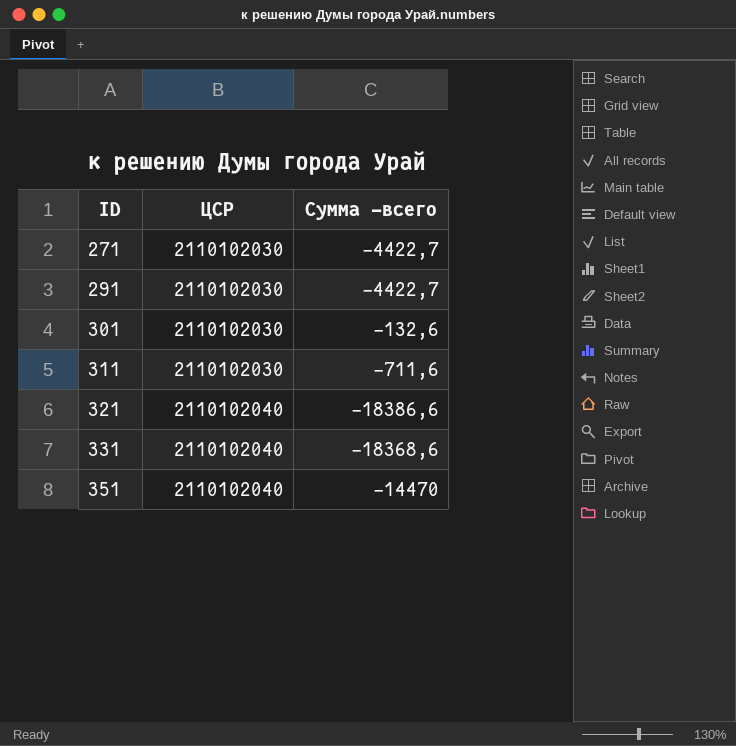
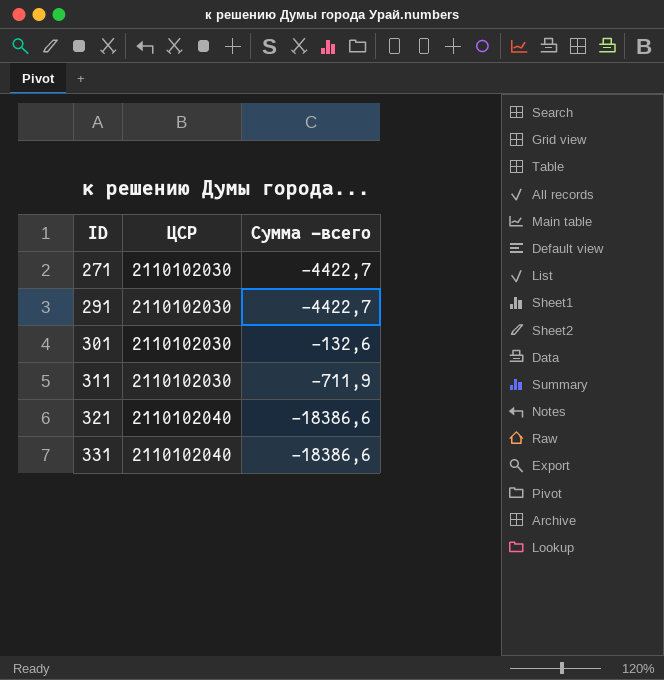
row 351: 2110102040 | -14470 -> none
311 | Сумма -всего: -711,6 -> -711,9
331 | Сумма -всего: -18368,6 -> -18386,6

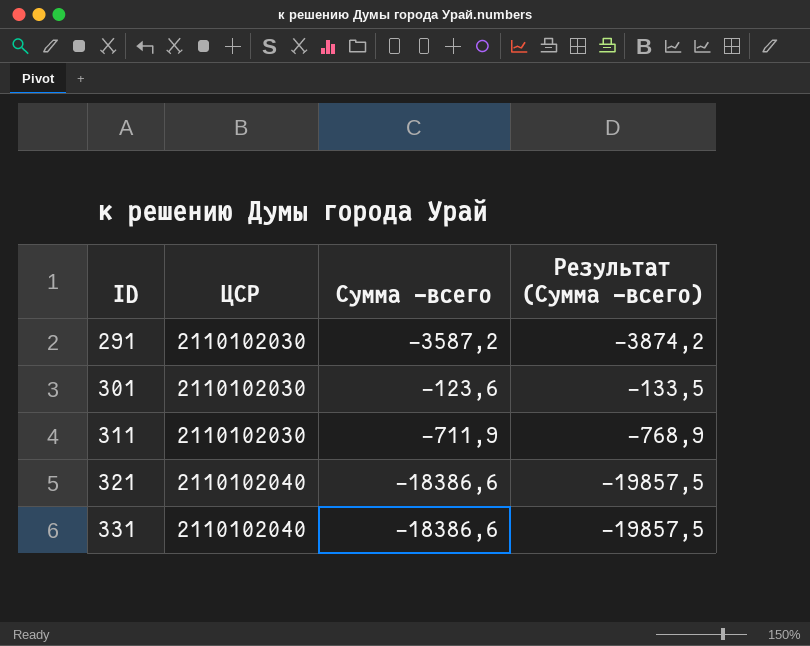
column Результат (Сумма -всего) | formula: none -> [Сумма -всего] * 1,08
row 271: 2110102030 | -4422,7 -> none
291 | Сумма -всего: -4422,7 -> -3587,2
301 | Сумма -всего: -132,6 -> -123,6

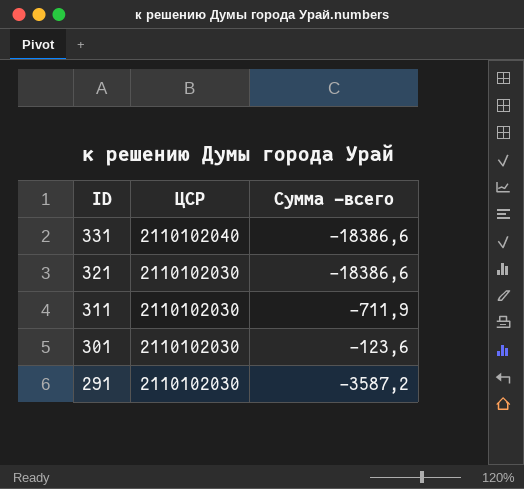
row order: ID ascending -> ID descending
column Результат (Сумма -всего) | formula: [Сумма -всего] * 1,08 -> none
321 | ЦСР: 2110102040 -> 2110102030

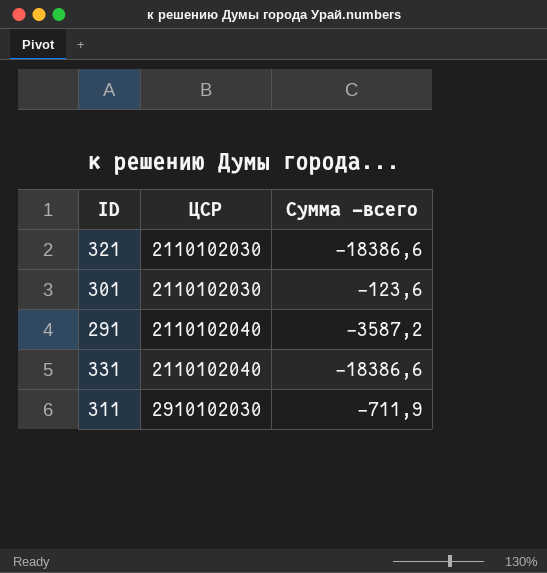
row order: ID descending -> ЦСР ascending
291 | ЦСР: 2110102030 -> 2110102040
311 | ЦСР: 2110102030 -> 2910102030

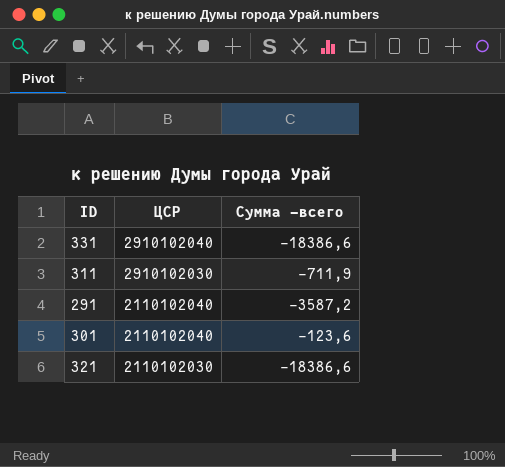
row order: ЦСР ascending -> ЦСР descending
331 | ЦСР: 2110102040 -> 2910102040
301 | ЦСР: 2110102030 -> 2110102040

